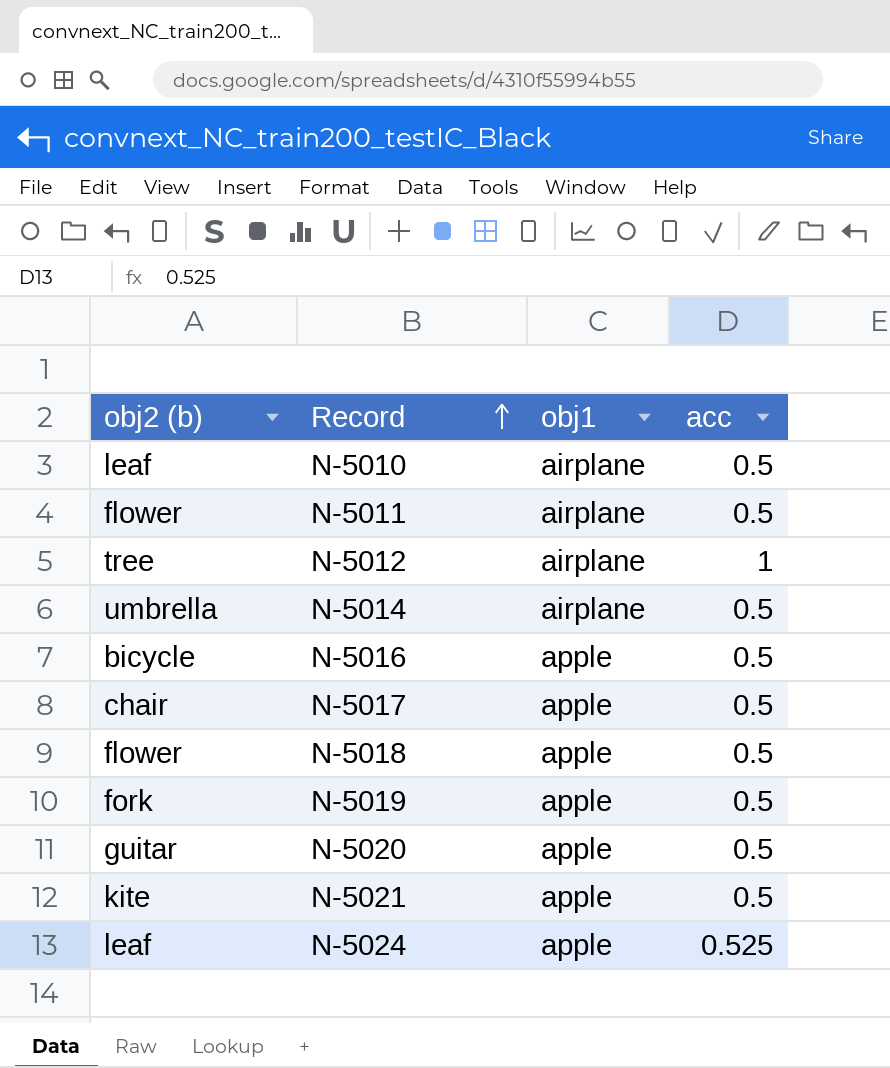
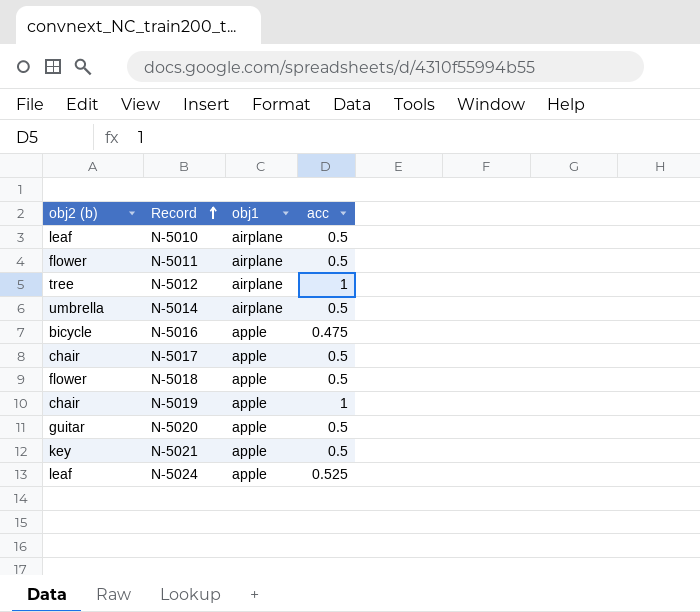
N-5016 | acc: 0.5 -> 0.475
N-5019 | obj2 (b): fork -> chair
N-5019 | acc: 0.5 -> 1
N-5021 | obj2 (b): kite -> key

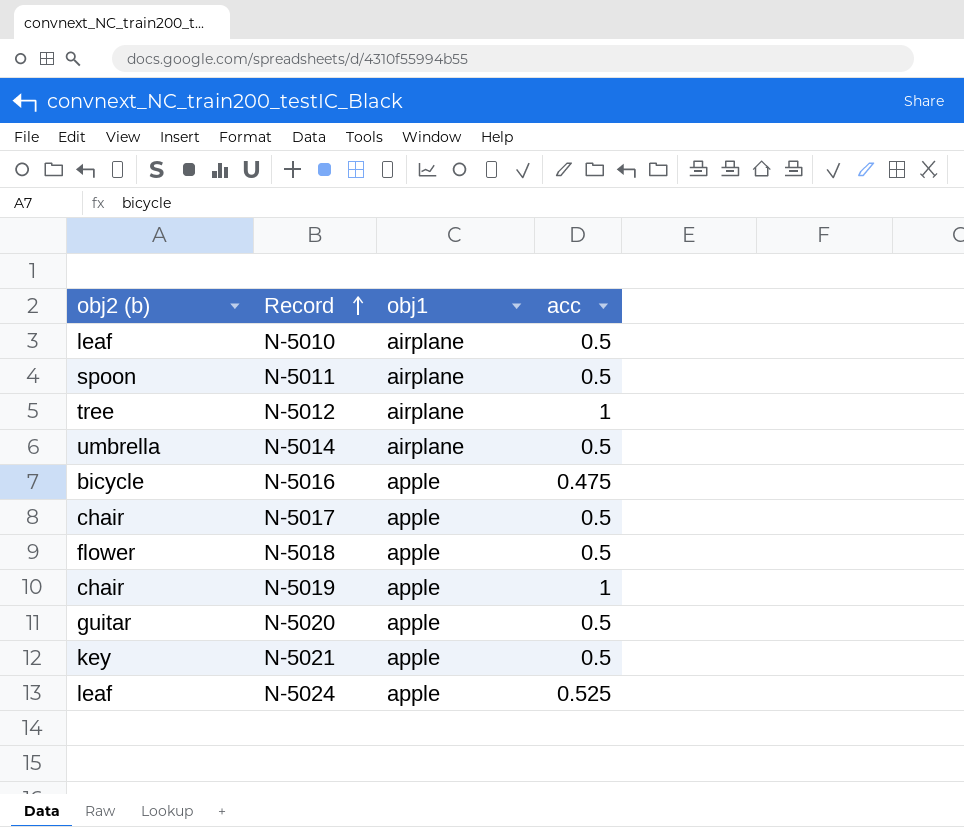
N-5011 | obj2 (b): flower -> spoon

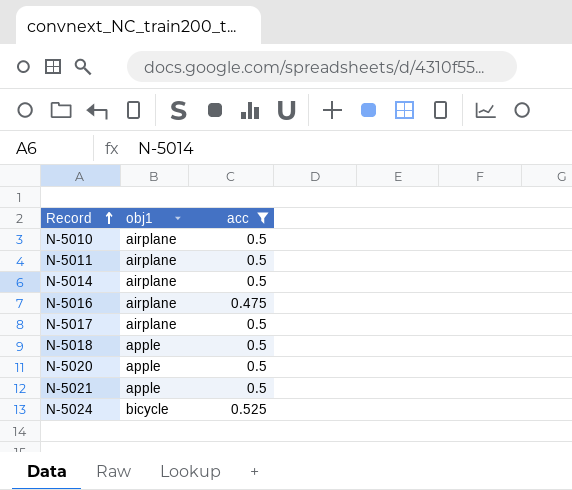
filter: none -> acc != 1
column obj2 (b) | position: 1 -> none
N-5016 | obj1: apple -> airplane
N-5017 | obj1: apple -> airplane
N-5024 | obj1: apple -> bicycle

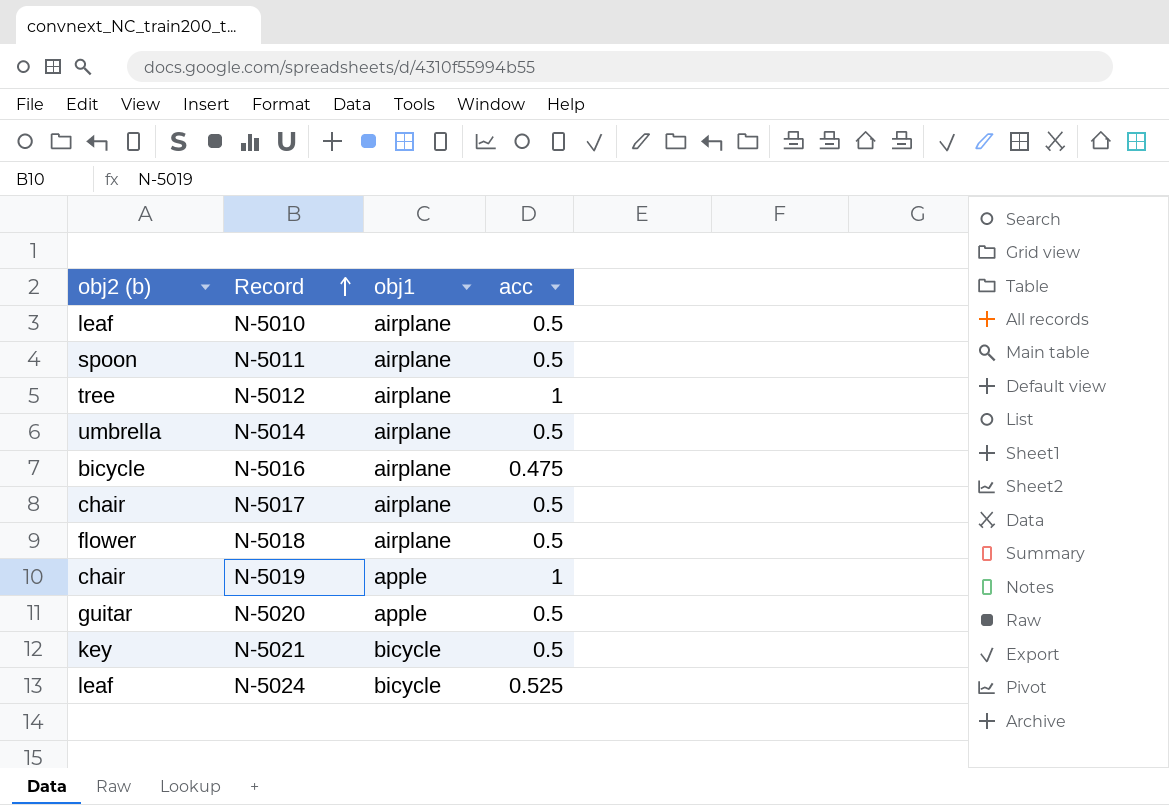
filter: acc != 1 -> none
column obj2 (b) | position: none -> 1
N-5018 | obj1: apple -> airplane
N-5021 | obj1: apple -> bicycle

